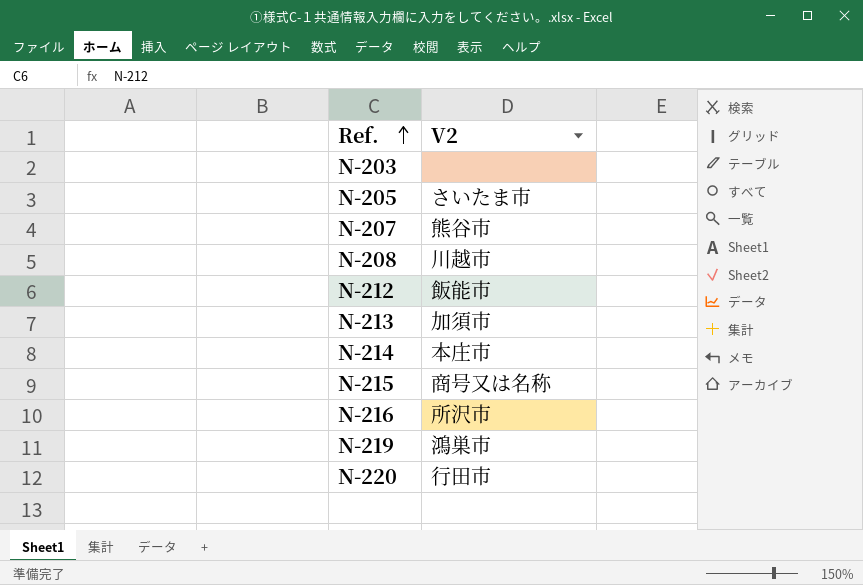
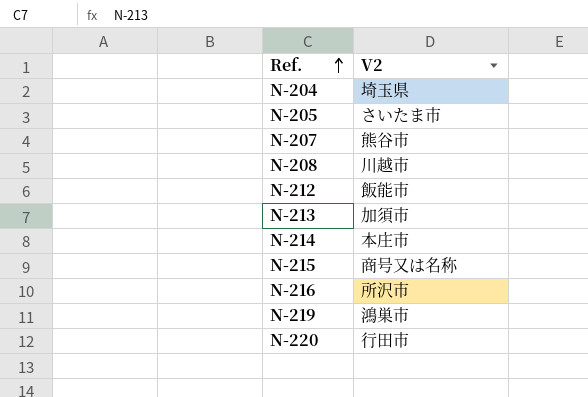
row N-203: none -> none
row N-204: none -> 埼玉県

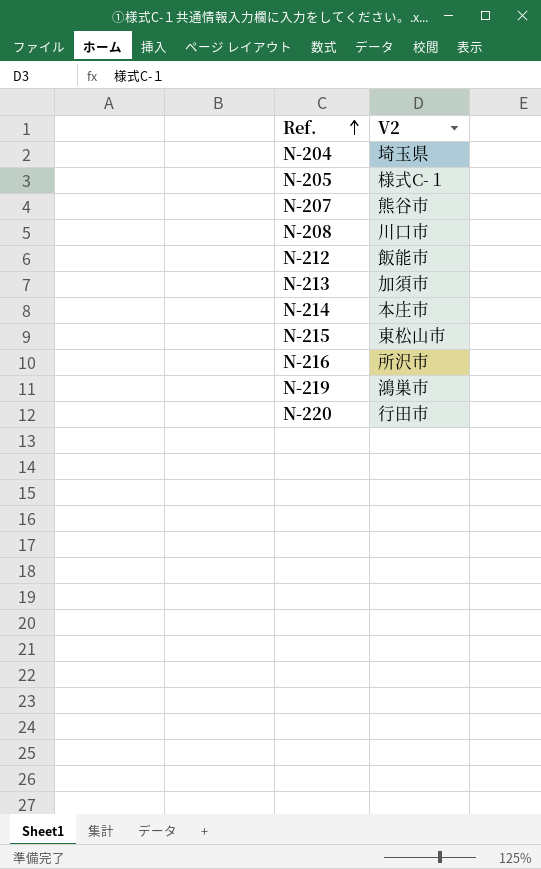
N-205 | V2: さいたま市 -> 様式C-１
N-208 | V2: 川越市 -> 川口市
N-215 | V2: 商号又は名称 -> 東松山市

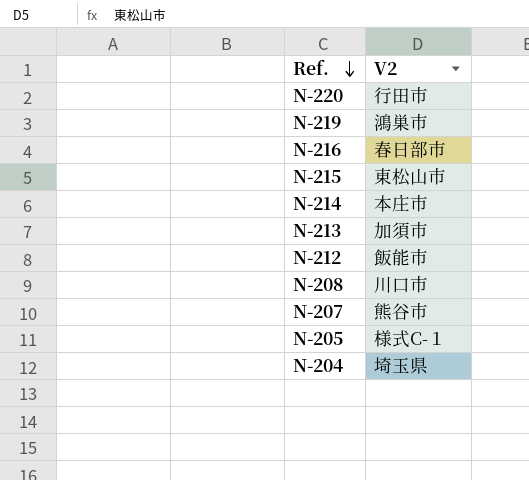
row order: Ref. ascending -> Ref. descending
N-216 | V2: 所沢市 -> 春日部市

